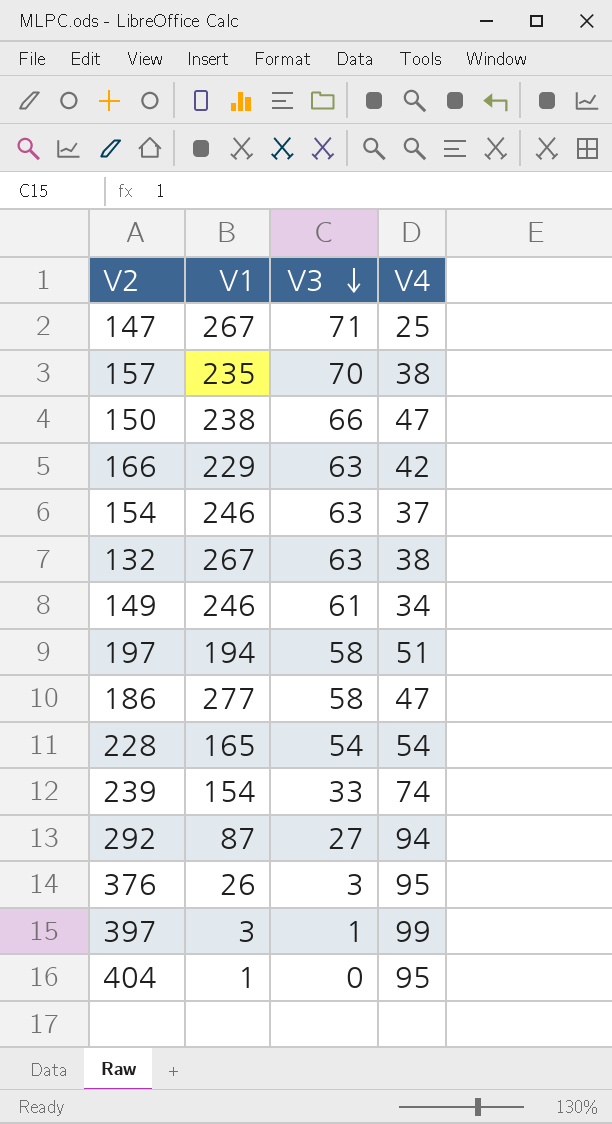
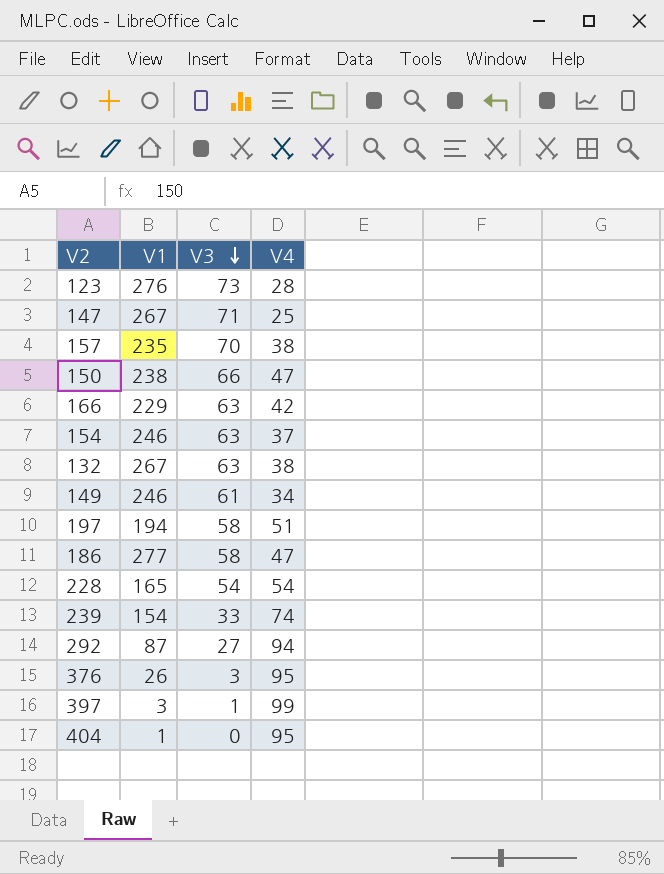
row 123: none -> 276 | 73 | 28

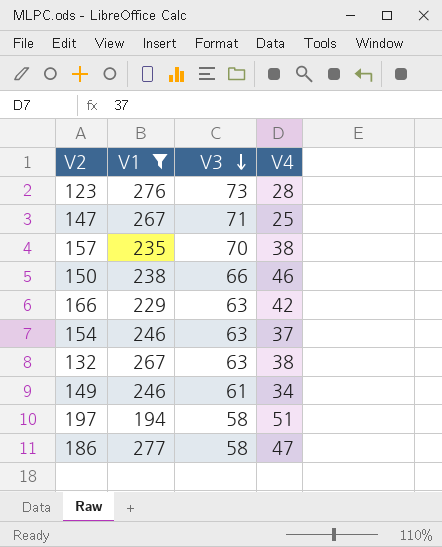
filter: none -> V1 >= 194
150 | V4: 47 -> 46

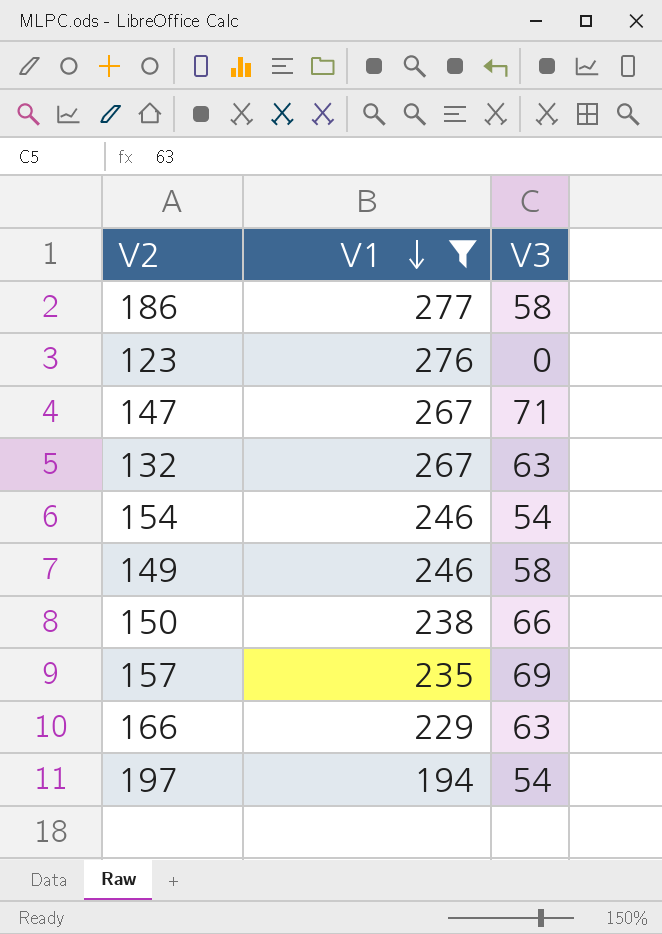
row order: V3 descending -> V1 descending
column V4 | position: 4 -> none
123 | V3: 73 -> 0
154 | V3: 63 -> 54
149 | V3: 61 -> 58
157 | V3: 70 -> 69
197 | V3: 58 -> 54

